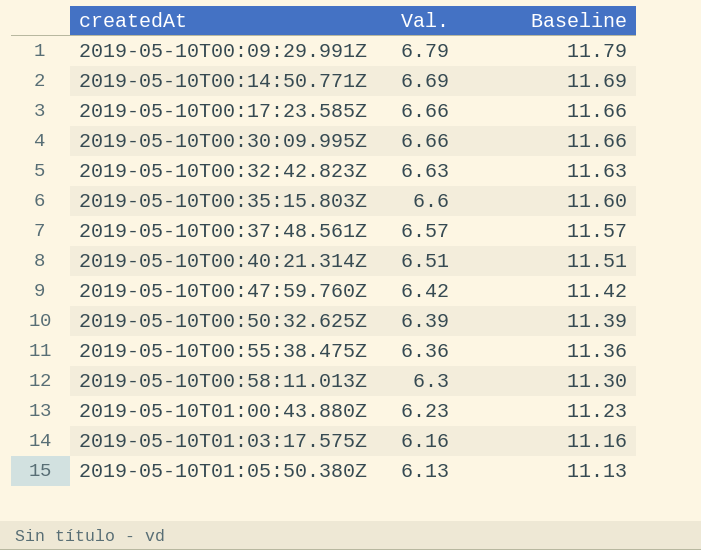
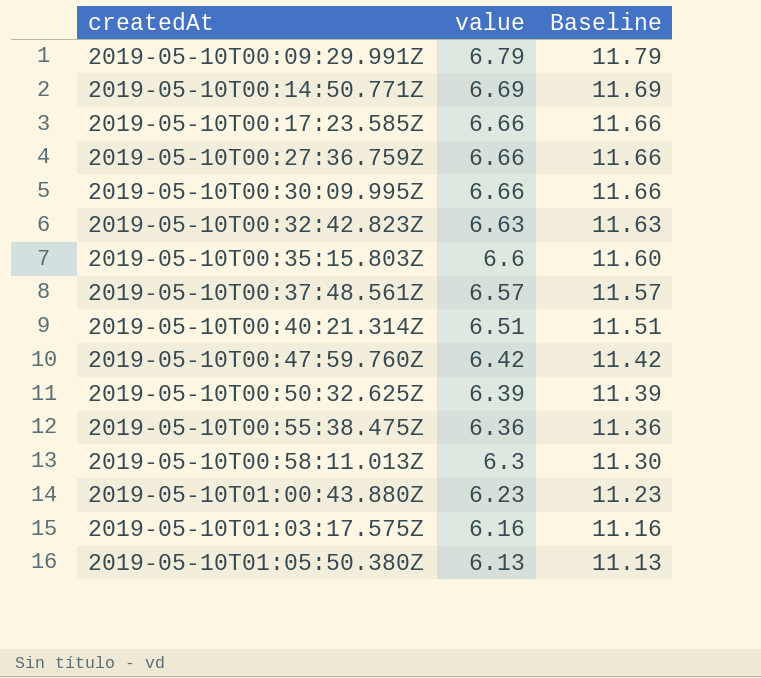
column name: Val. -> value
row 2019-05-10T00:27:36.759Z: none -> 6.66 | 11.66

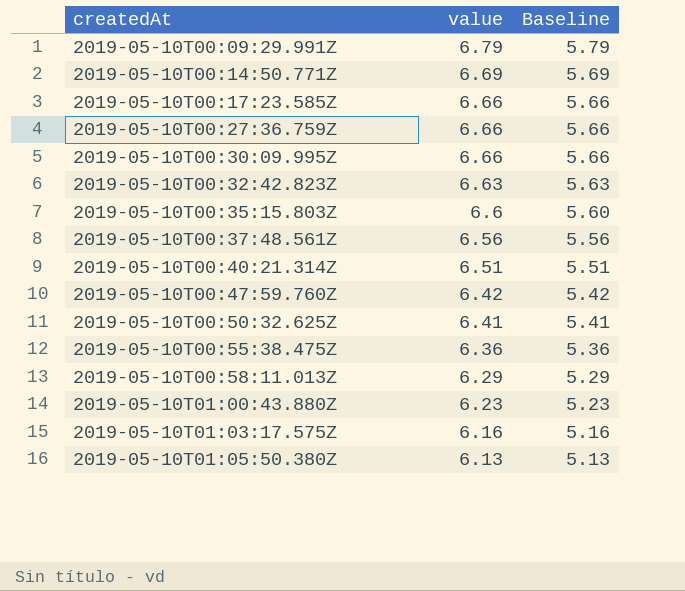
column Baseline | formula: [value] + 5 -> [value] - 1
2019-05-10T00:37:48.561Z | value: 6.57 -> 6.56
2019-05-10T00:50:32.625Z | value: 6.39 -> 6.41
2019-05-10T00:58:11.013Z | value: 6.3 -> 6.29

